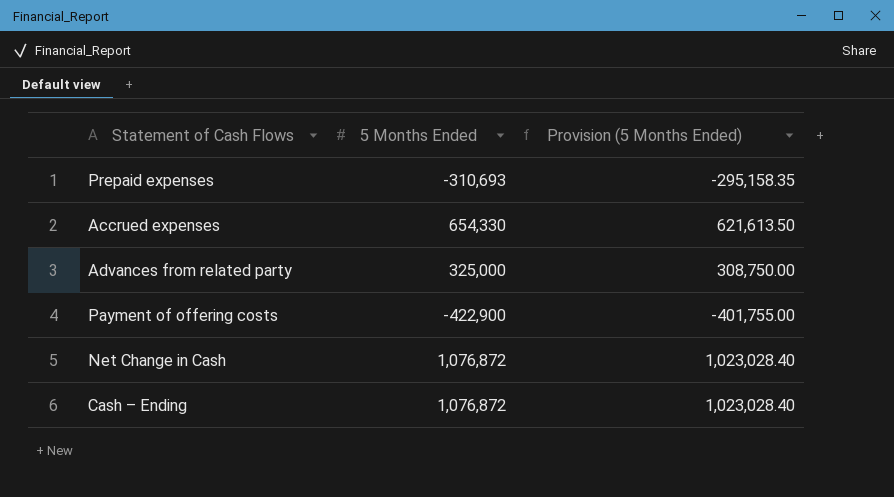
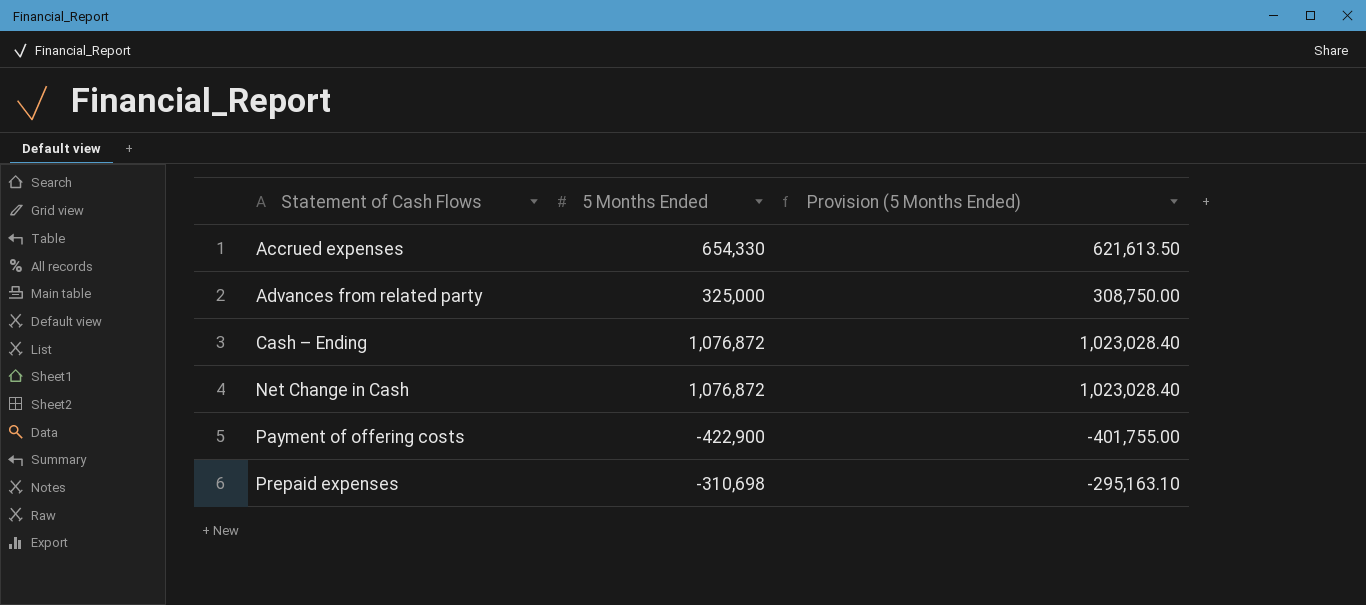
row order: none -> Statement of Cash Flows ascending
Prepaid expenses | 5 Months Ended: -310,693 -> -310,698
Prepaid expenses | Provision (5 Months Ended): -295,158.35 -> -295,163.10

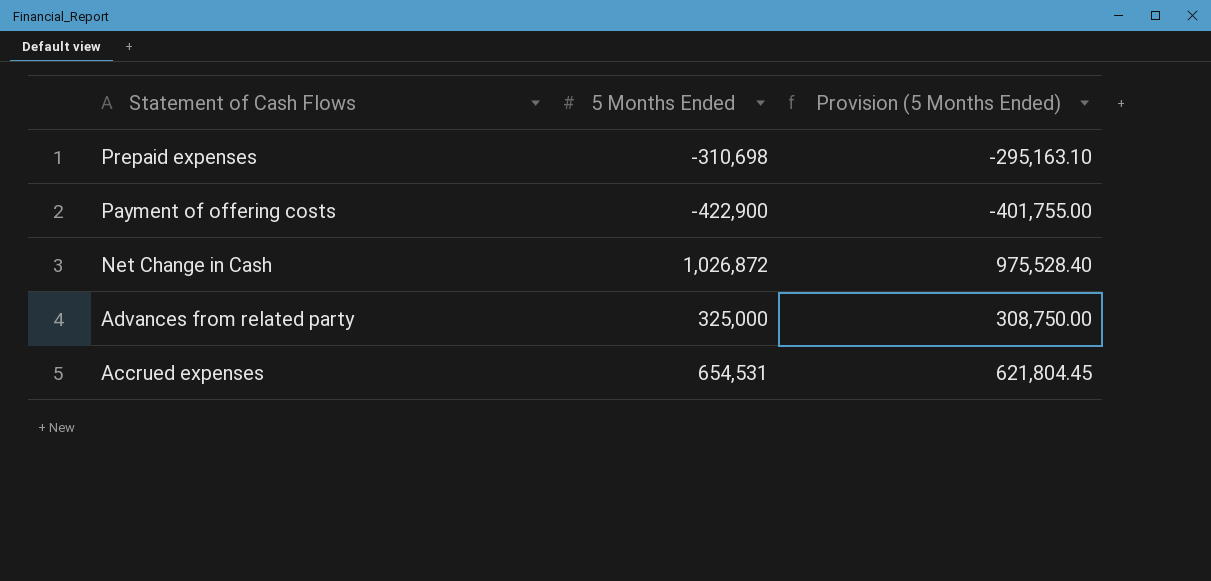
row order: Statement of Cash Flows ascending -> Statement of Cash Flows descending
row Cash – Ending: 1,076,872 | 1,023,028.40 -> none
Net Change in Cash | 5 Months Ended: 1,076,872 -> 1,026,872
Net Change in Cash | Provision (5 Months Ended): 1,023,028.40 -> 975,528.40
Accrued expenses | 5 Months Ended: 654,330 -> 654,531
Accrued expenses | Provision (5 Months Ended): 621,613.50 -> 621,804.45

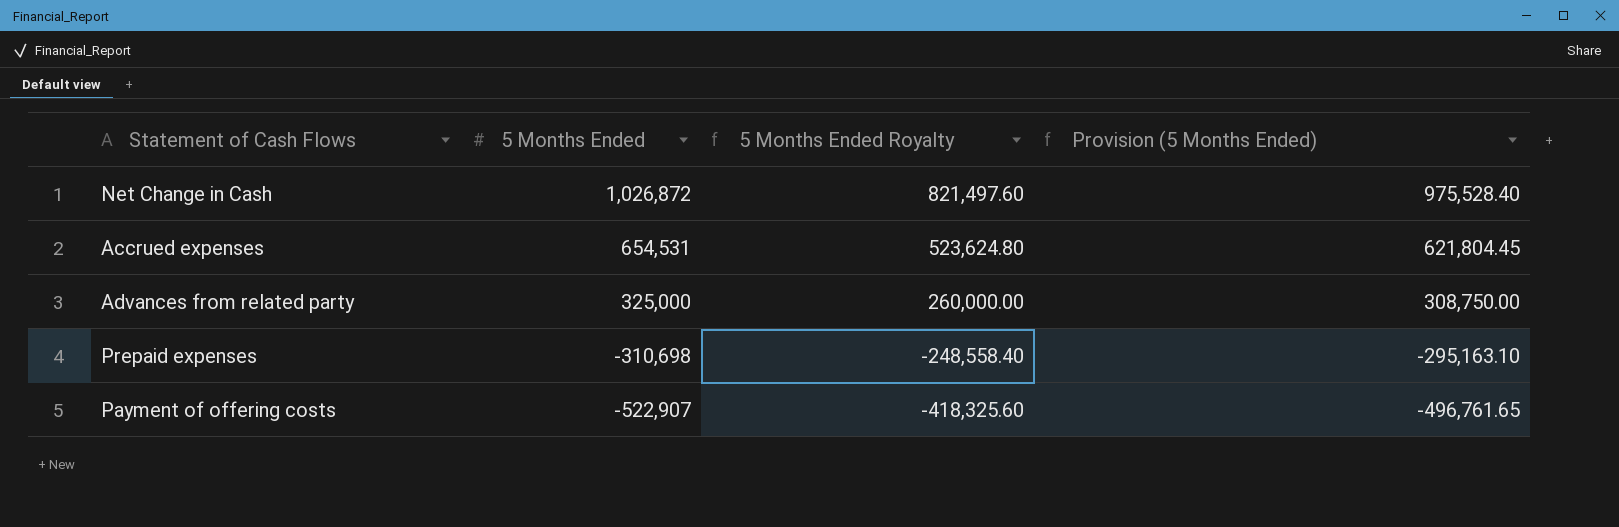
row order: Statement of Cash Flows descending -> 5 Months Ended descending
column 5 Months Ended Royalty | formula: none -> [5 Months Ended] * 0.8
Payment of offering costs | 5 Months Ended: -422,900 -> -522,907
Payment of offering costs | Provision (5 Months Ended): -401,755.00 -> -496,761.65

